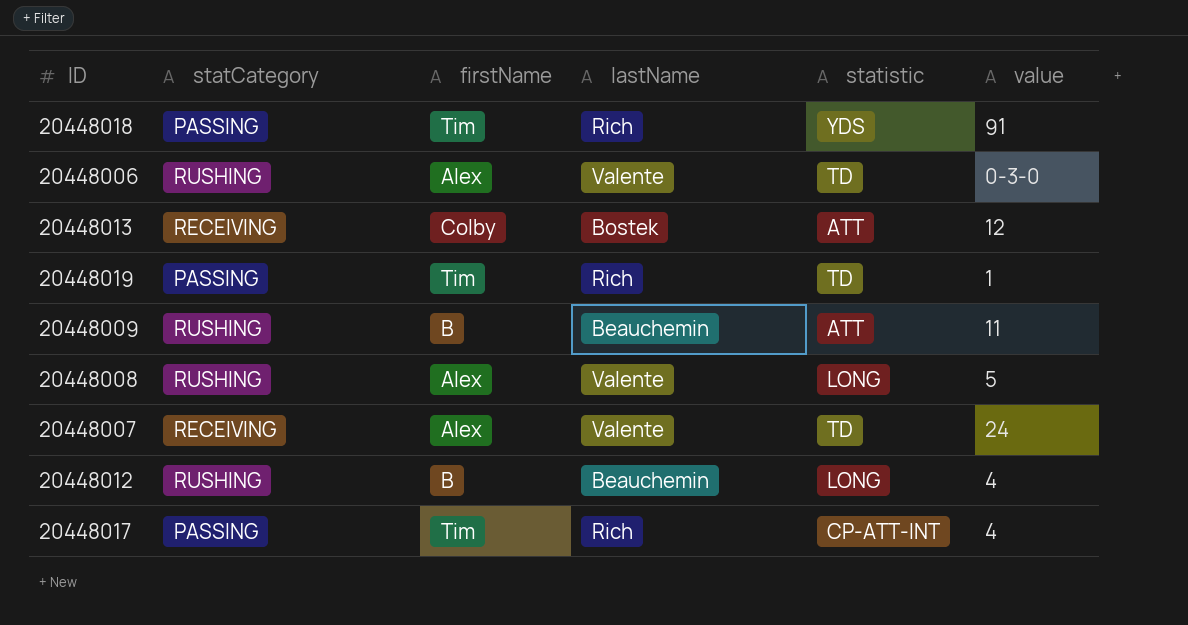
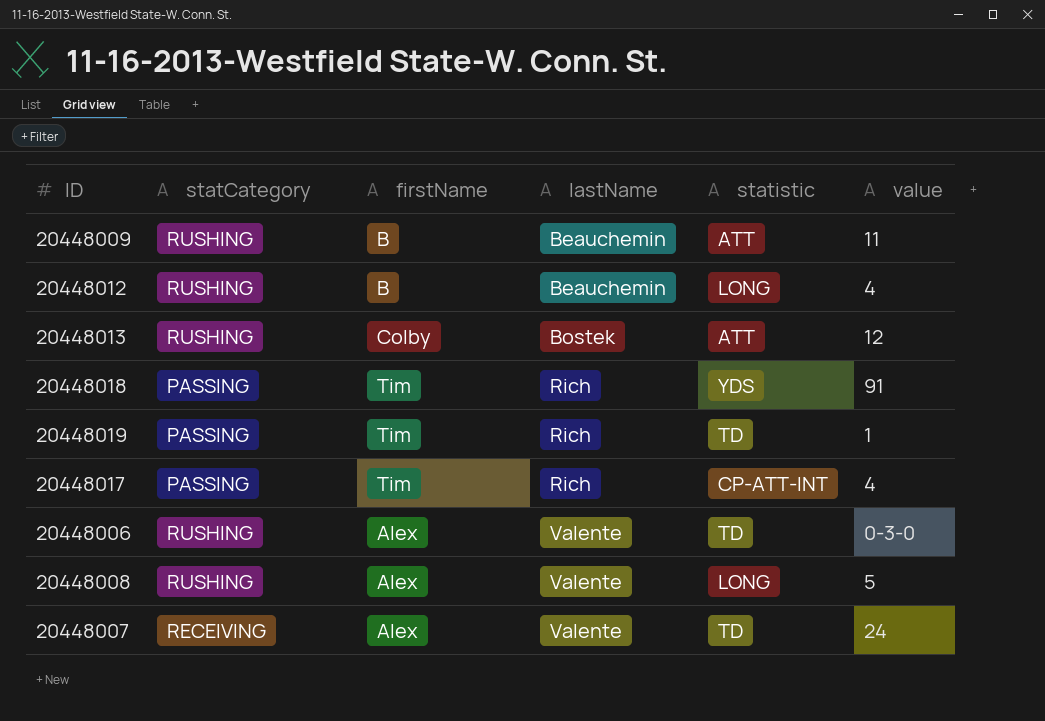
row order: none -> lastName ascending
20448013 | statCategory: RECEIVING -> RUSHING

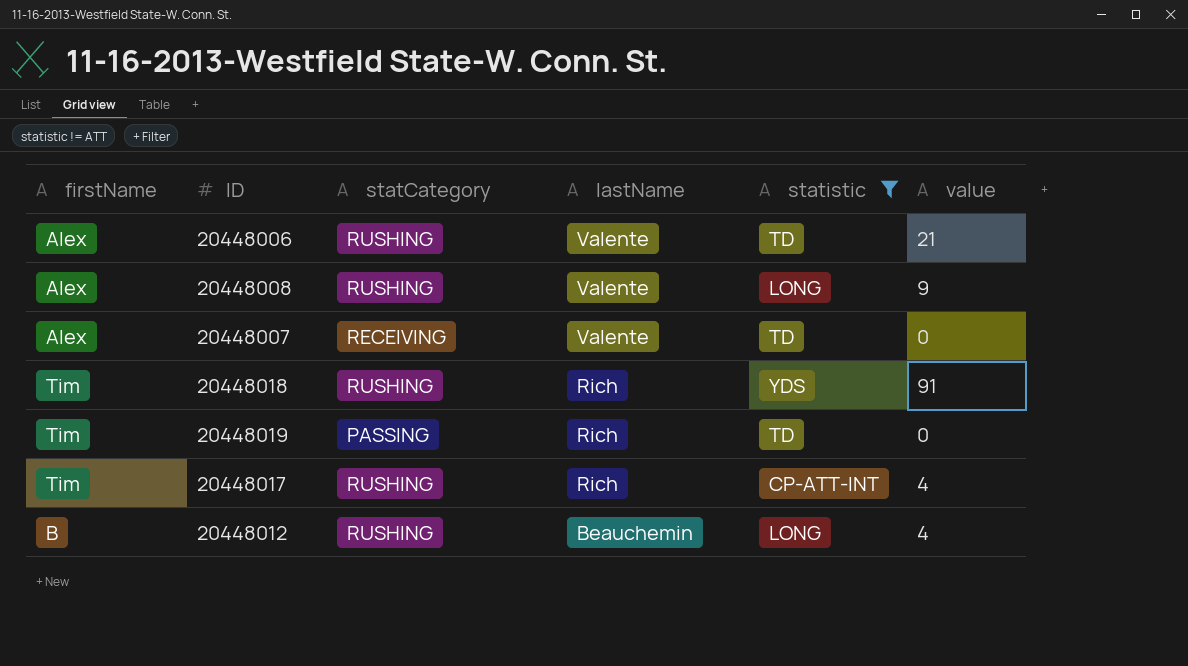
filter: none -> statistic != ATT
row order: lastName ascending -> lastName descending
column firstName | position: 3 -> 1
20448006 | value: 0-3-0 -> 21
20448008 | value: 5 -> 9
20448007 | value: 24 -> 0
20448018 | statCategory: PASSING -> RUSHING
20448019 | value: 1 -> 0
20448017 | statCategory: PASSING -> RUSHING

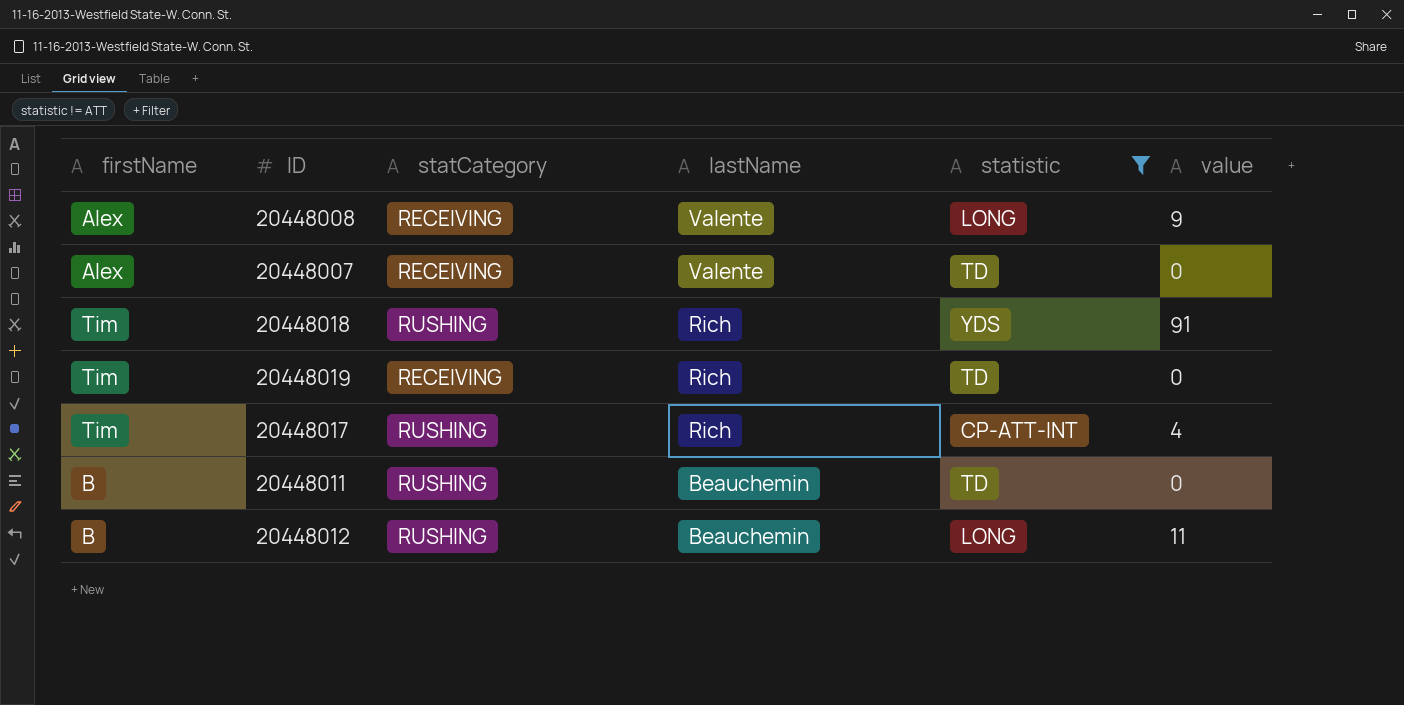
row 20448006: Alex | RUSHING | Valente | TD | 21 -> none
20448008 | statCategory: RUSHING -> RECEIVING
20448019 | statCategory: PASSING -> RECEIVING
row 20448011: none -> B | RUSHING | Beauchemin | TD | 0
20448012 | value: 4 -> 11

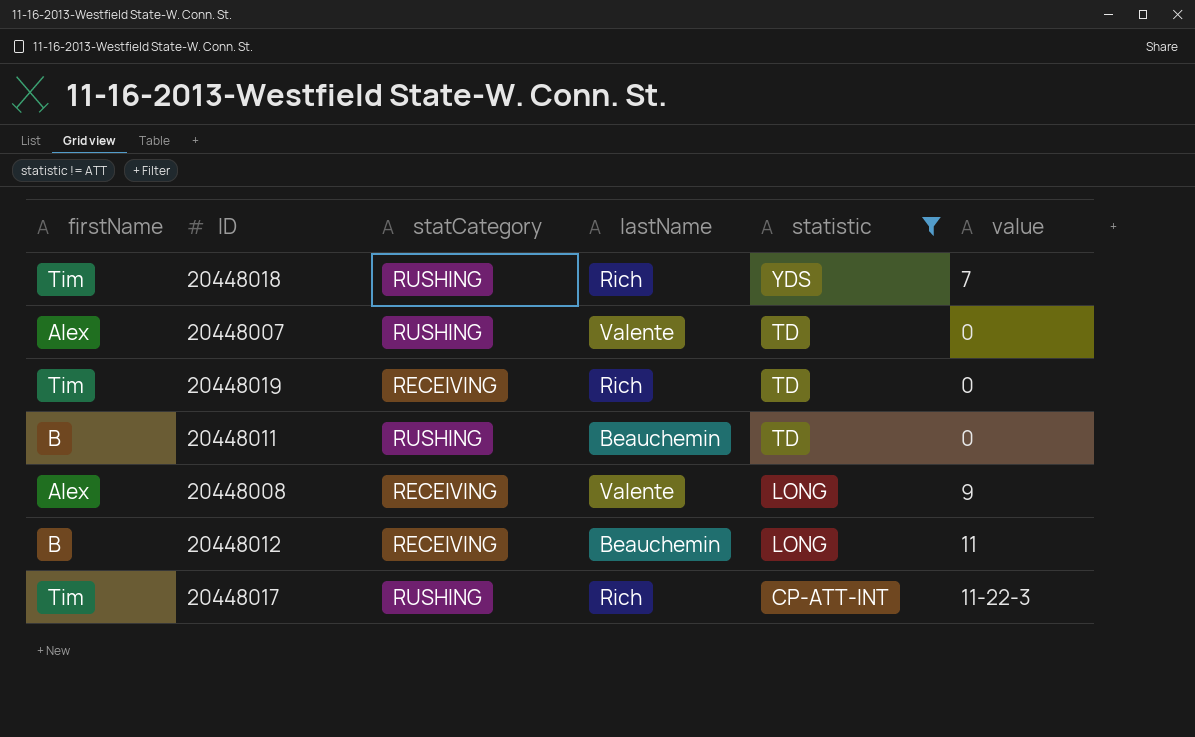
row order: lastName descending -> statistic descending
20448018 | value: 91 -> 7
20448007 | statCategory: RECEIVING -> RUSHING
20448012 | statCategory: RUSHING -> RECEIVING
20448017 | value: 4 -> 11-22-3

